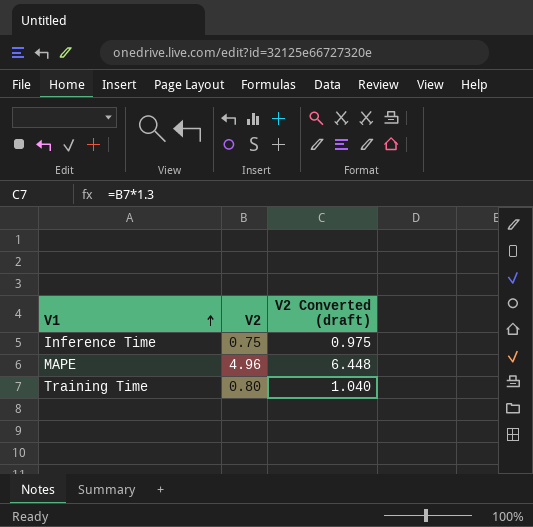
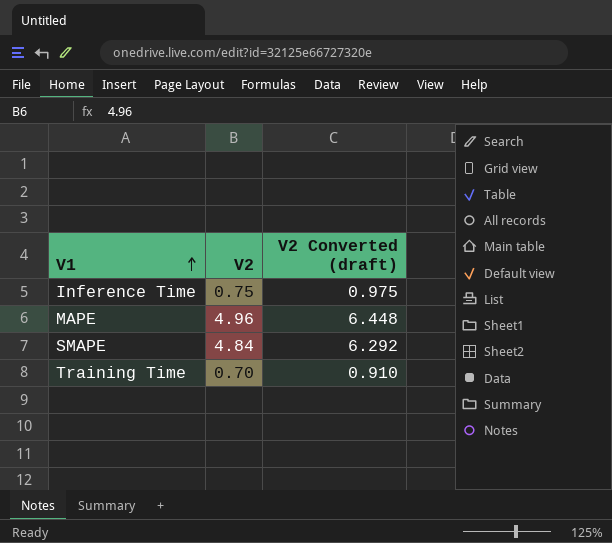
row SMAPE: none -> 4.84 | 6.292
Training Time | V2: 0.80 -> 0.70
Training Time | V2 Converted (draft): 1.040 -> 0.910

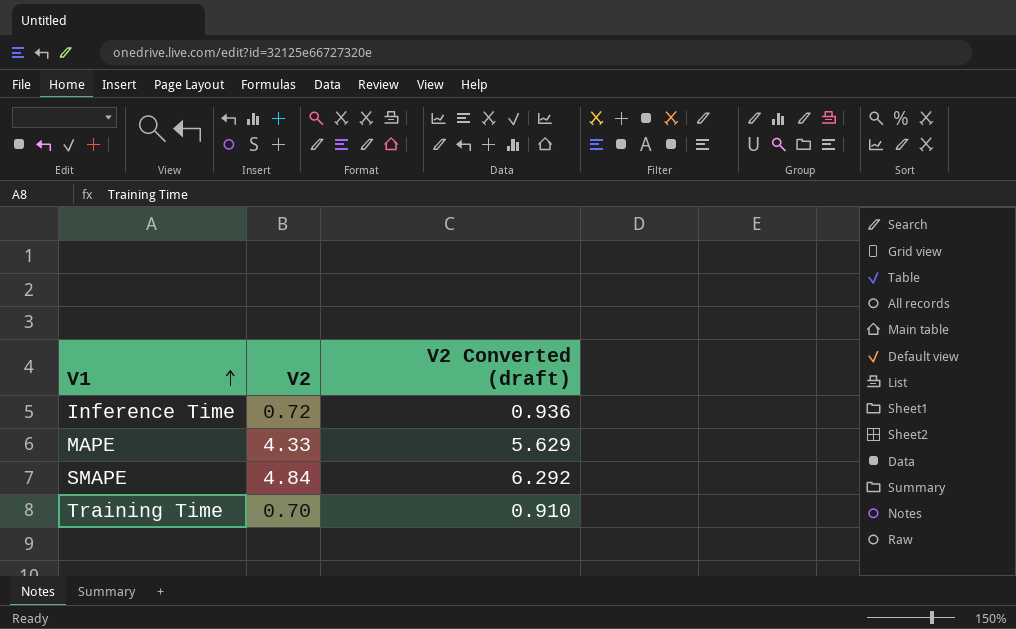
Inference Time | V2: 0.75 -> 0.72
Inference Time | V2 Converted (draft): 0.975 -> 0.936
MAPE | V2: 4.96 -> 4.33
MAPE | V2 Converted (draft): 6.448 -> 5.629

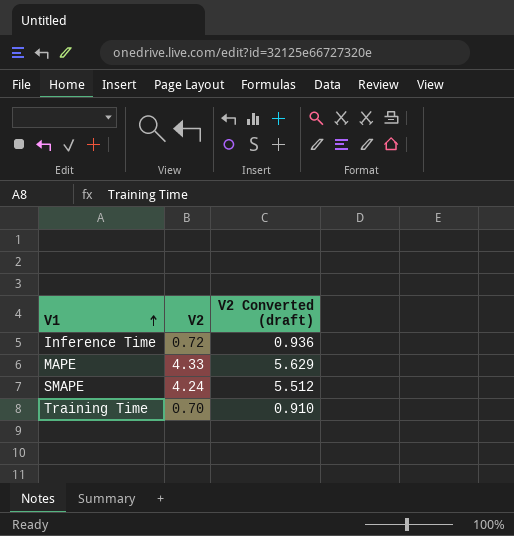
SMAPE | V2: 4.84 -> 4.24
SMAPE | V2 Converted (draft): 6.292 -> 5.512

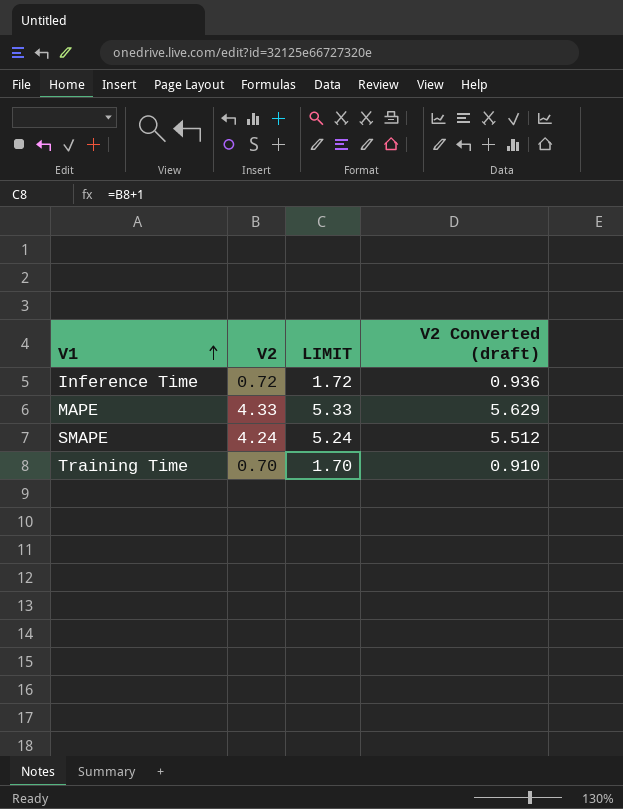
column LIMIT | formula: none -> [V2] + 1

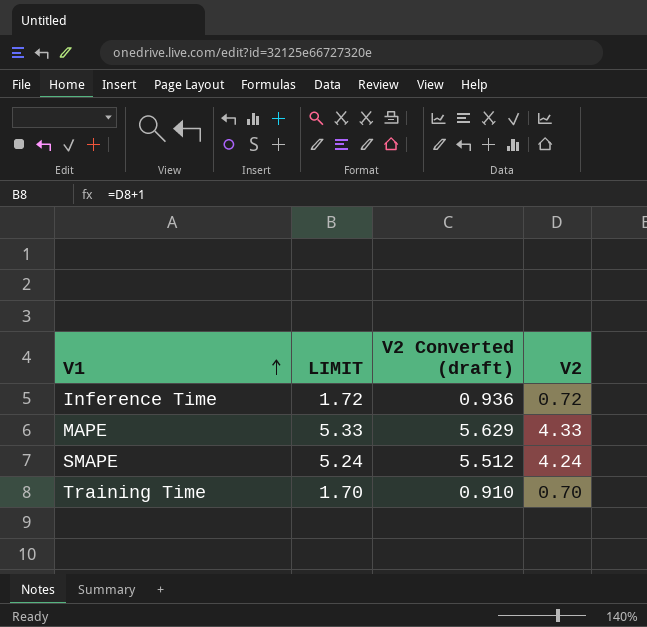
column V2 | position: 2 -> 4

